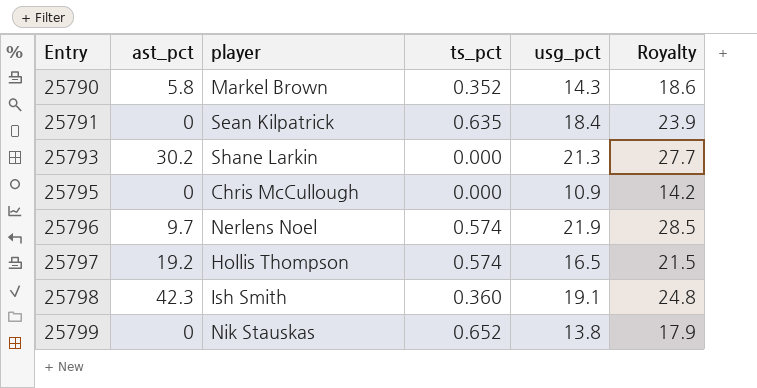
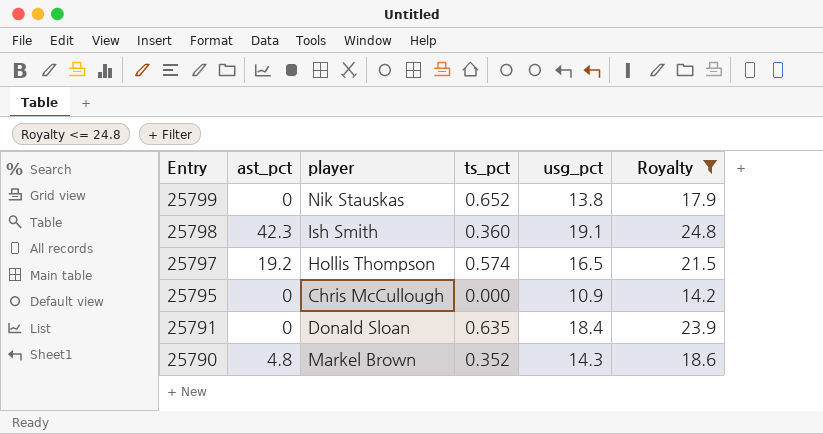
filter: none -> Royalty <= 24.8
row order: Entry ascending -> Entry descending
25791 | player: Sean Kilpatrick -> Donald Sloan
25790 | ast_pct: 5.8 -> 4.8

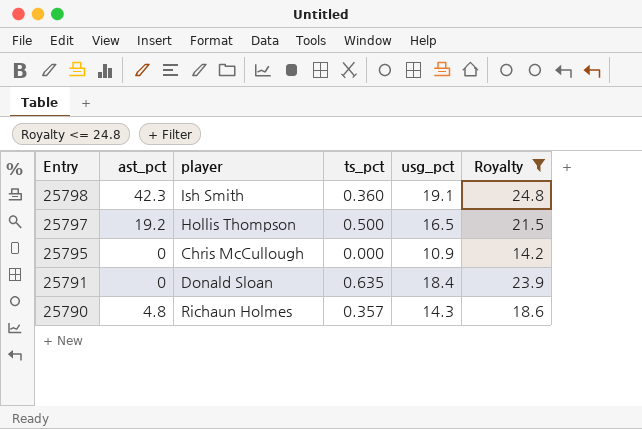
row 25799: 0 | Nik Stauskas | 0.652 | 13.8 | 17.9 -> none
25797 | ts_pct: 0.574 -> 0.500
25790 | player: Markel Brown -> Richaun Holmes
25790 | ts_pct: 0.352 -> 0.357

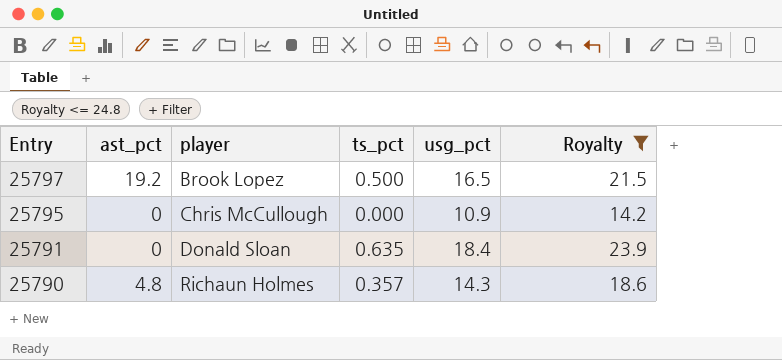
row 25798: 42.3 | Ish Smith | 0.360 | 19.1 | 24.8 -> none
25797 | player: Hollis Thompson -> Brook Lopez

